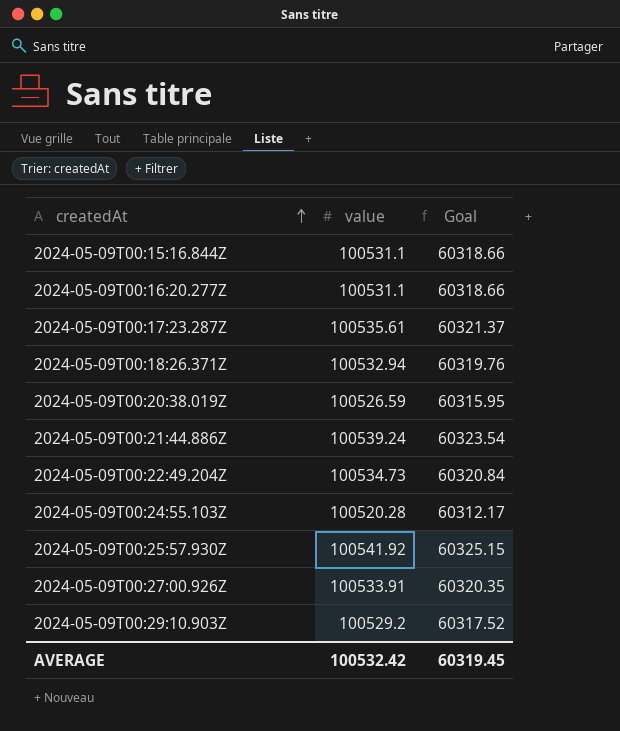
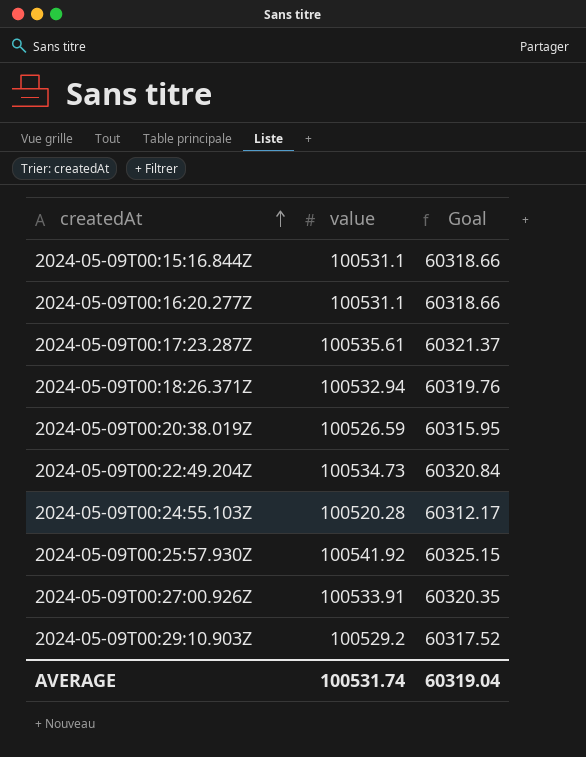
row 2024-05-09T00:21:44.886Z: 100539.24 | 60323.54 -> none
AVERAGE | value: 100532.42 -> 100531.74
AVERAGE | Goal: 60319.45 -> 60319.04

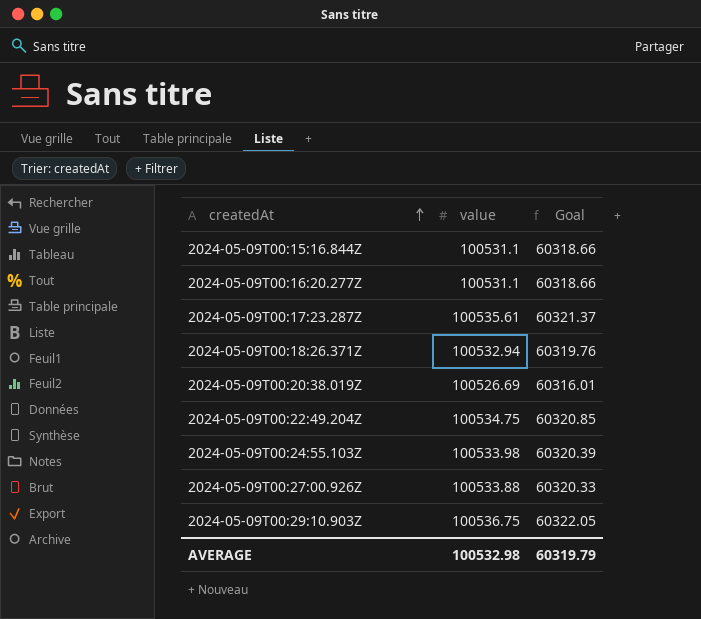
row 2024-05-09T00:25:57.930Z: 100541.92 | 60325.15 -> none
2024-05-09T00:20:38.019Z | value: 100526.59 -> 100526.69
2024-05-09T00:20:38.019Z | Goal: 60315.95 -> 60316.01
2024-05-09T00:22:49.204Z | value: 100534.73 -> 100534.75
2024-05-09T00:22:49.204Z | Goal: 60320.84 -> 60320.85
2024-05-09T00:24:55.103Z | value: 100520.28 -> 100533.98
2024-05-09T00:24:55.103Z | Goal: 60312.17 -> 60320.39
2024-05-09T00:27:00.926Z | value: 100533.91 -> 100533.88
2024-05-09T00:27:00.926Z | Goal: 60320.35 -> 60320.33
2024-05-09T00:29:10.903Z | value: 100529.2 -> 100536.75
2024-05-09T00:29:10.903Z | Goal: 60317.52 -> 60322.05
AVERAGE | value: 100531.74 -> 100532.98
AVERAGE | Goal: 60319.04 -> 60319.79

